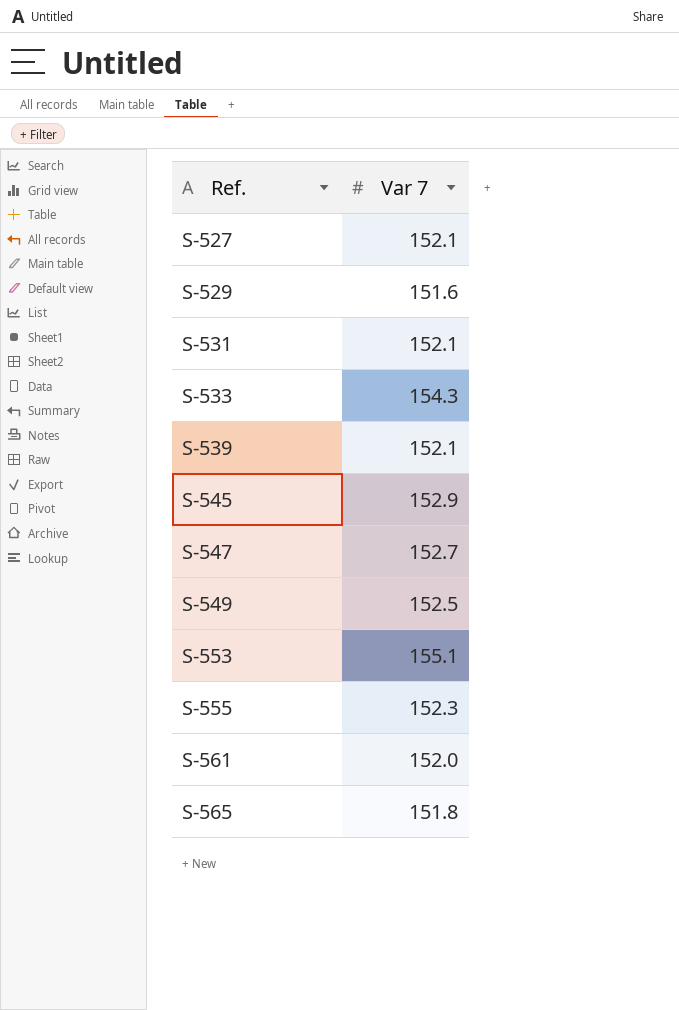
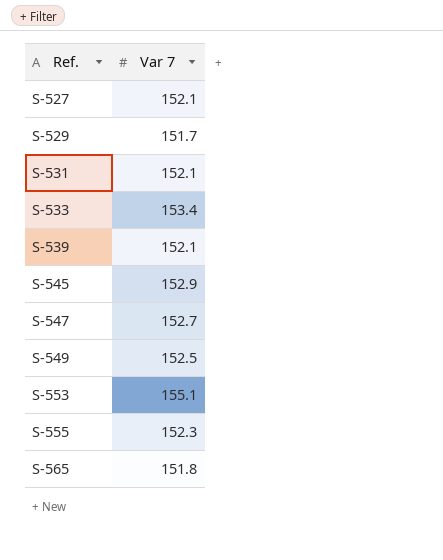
row S-561: 152.0 -> none
S-529 | Var 7: 151.6 -> 151.7
S-533 | Var 7: 154.3 -> 153.4

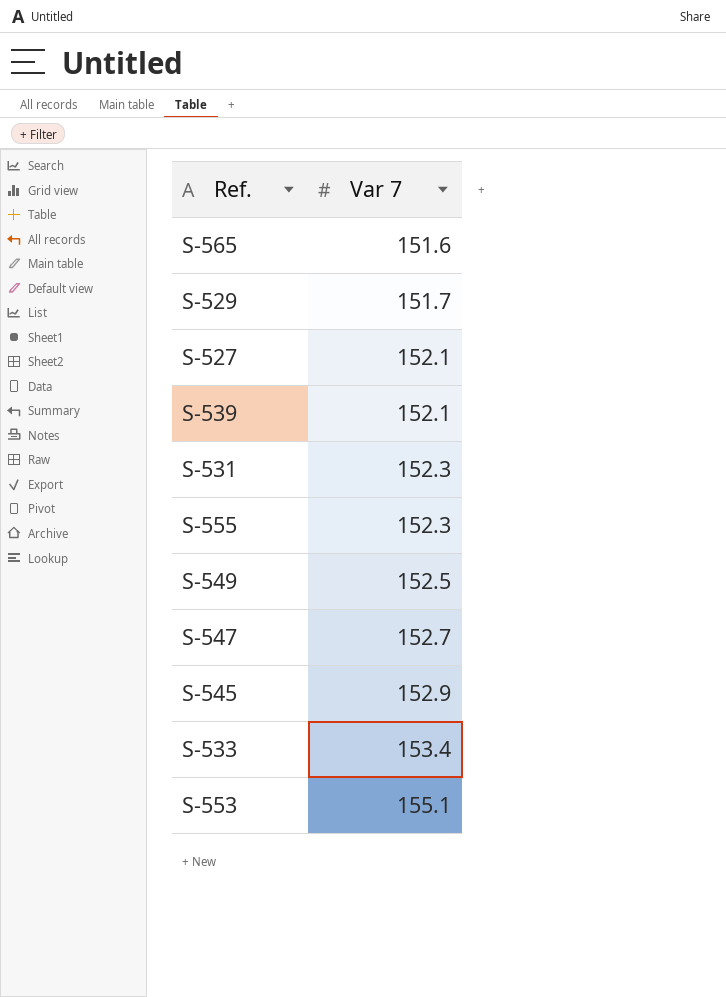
row order: Ref. ascending -> Var 7 ascending
S-565 | Var 7: 151.8 -> 151.6
S-531 | Var 7: 152.1 -> 152.3

